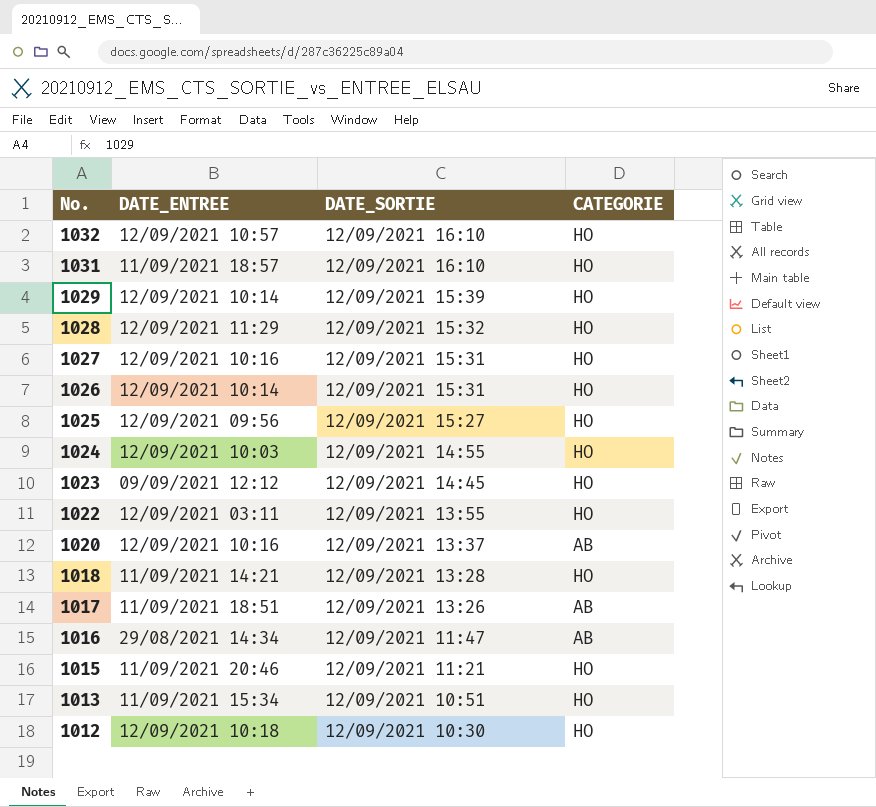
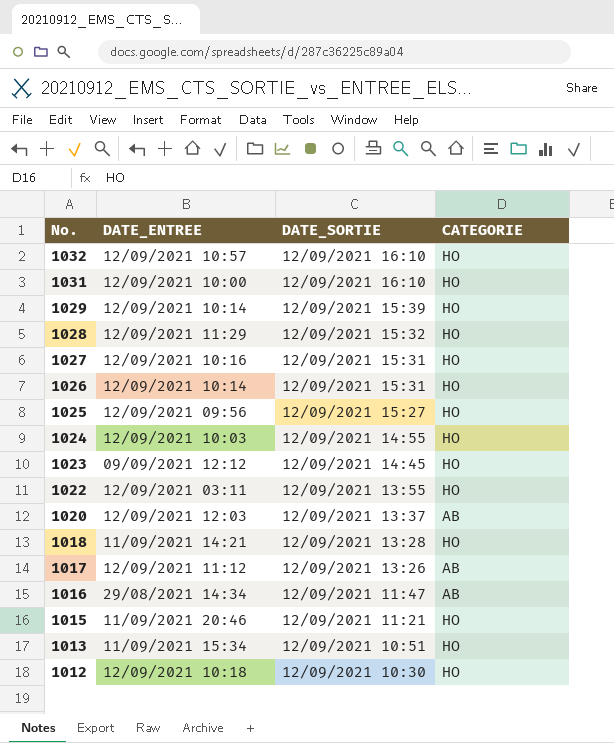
1031 | DATE_ENTREE: 11/09/2021 18:57 -> 12/09/2021 10:00
1020 | DATE_ENTREE: 12/09/2021 10:16 -> 12/09/2021 12:03
1017 | DATE_ENTREE: 11/09/2021 18:51 -> 12/09/2021 11:12

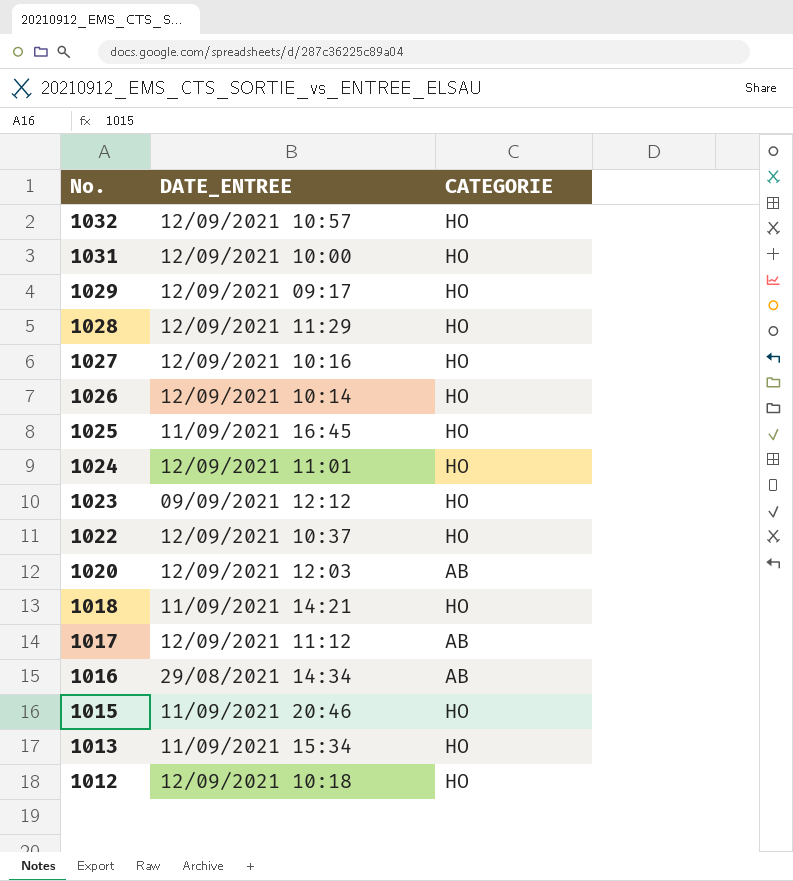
column DATE_SORTIE | position: 3 -> none
1029 | DATE_ENTREE: 12/09/2021 10:14 -> 12/09/2021 09:17
1025 | DATE_ENTREE: 12/09/2021 09:56 -> 11/09/2021 16:45
1024 | DATE_ENTREE: 12/09/2021 10:03 -> 12/09/2021 11:01
1022 | DATE_ENTREE: 12/09/2021 03:11 -> 12/09/2021 10:37

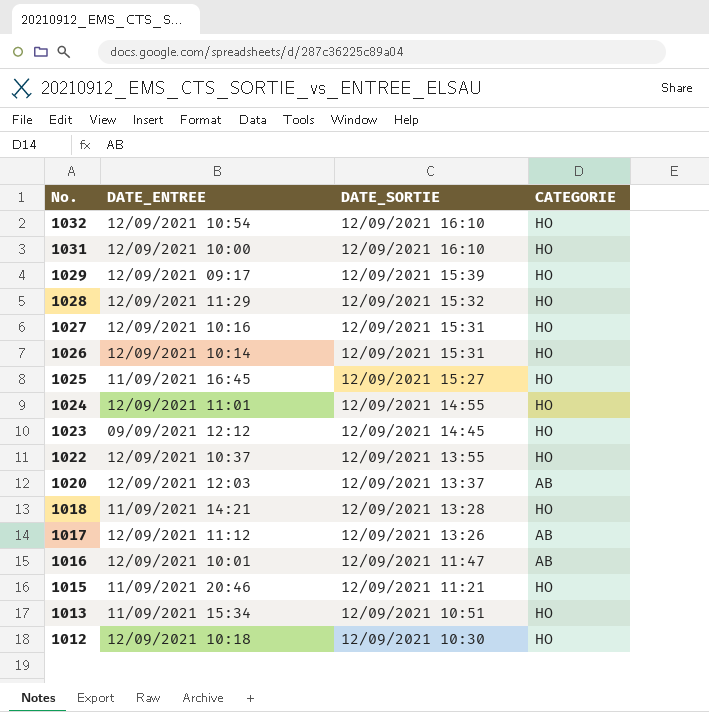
column DATE_SORTIE | position: none -> 3
1032 | DATE_ENTREE: 12/09/2021 10:57 -> 12/09/2021 10:54
1016 | DATE_ENTREE: 29/08/2021 14:34 -> 12/09/2021 10:01

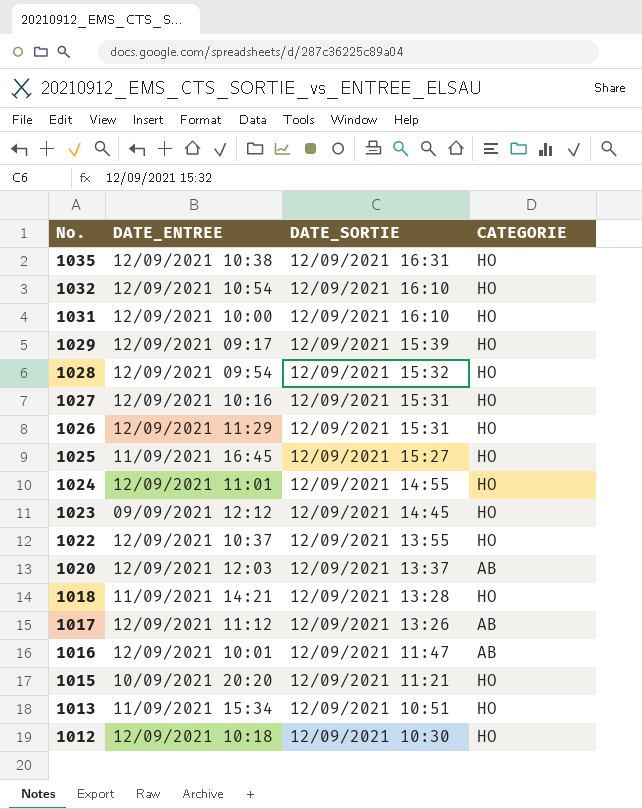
row 1035: none -> 12/09/2021 10:38 | 12/09/2021 16:31 | HO
1028 | DATE_ENTREE: 12/09/2021 11:29 -> 12/09/2021 09:54
1026 | DATE_ENTREE: 12/09/2021 10:14 -> 12/09/2021 11:29
1015 | DATE_ENTREE: 11/09/2021 20:46 -> 10/09/2021 20:20

